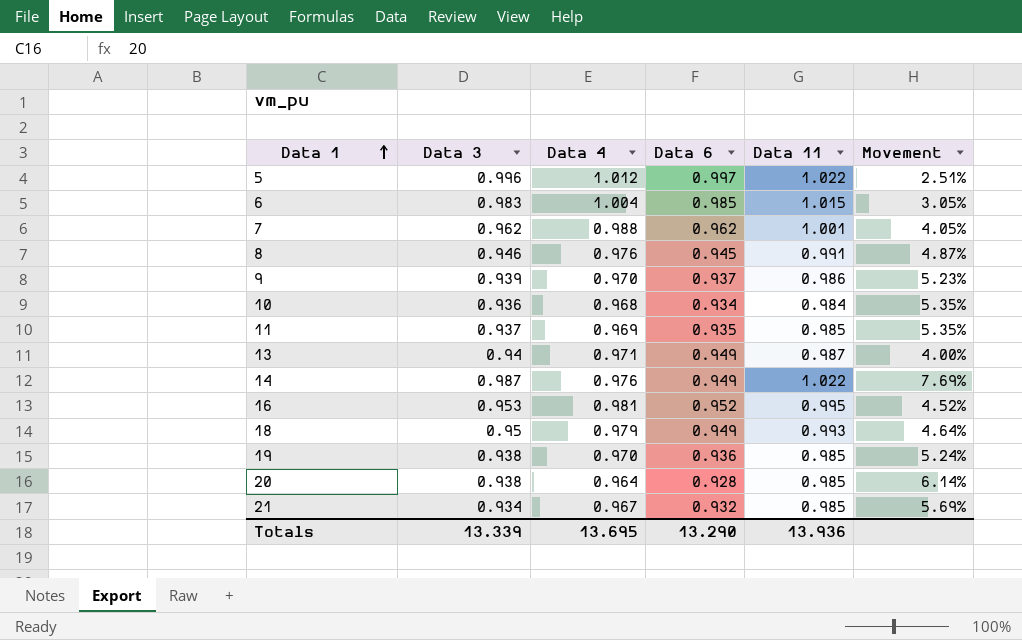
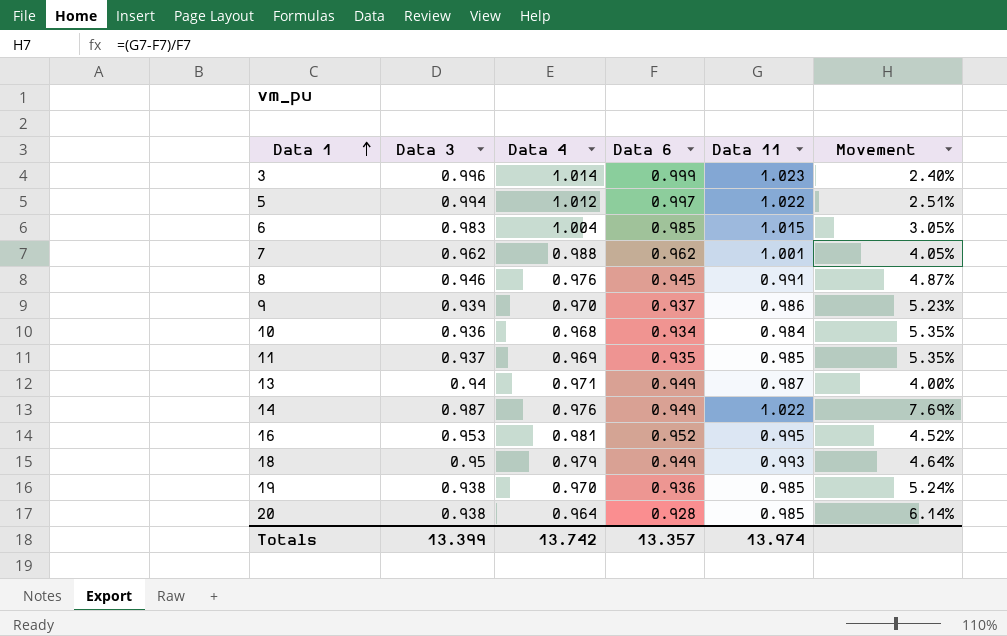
row 21: 0.934 | 0.967 | 0.932 | 0.985 | 5.69% -> none
row 3: none -> 0.996 | 1.014 | 0.999 | 1.023 | 2.40%
5 | Data 3: 0.996 -> 0.994
Totals | Data 3: 13.339 -> 13.399
Totals | Data 4: 13.695 -> 13.742
Totals | Data 6: 13.290 -> 13.357
Totals | Data 11: 13.936 -> 13.974

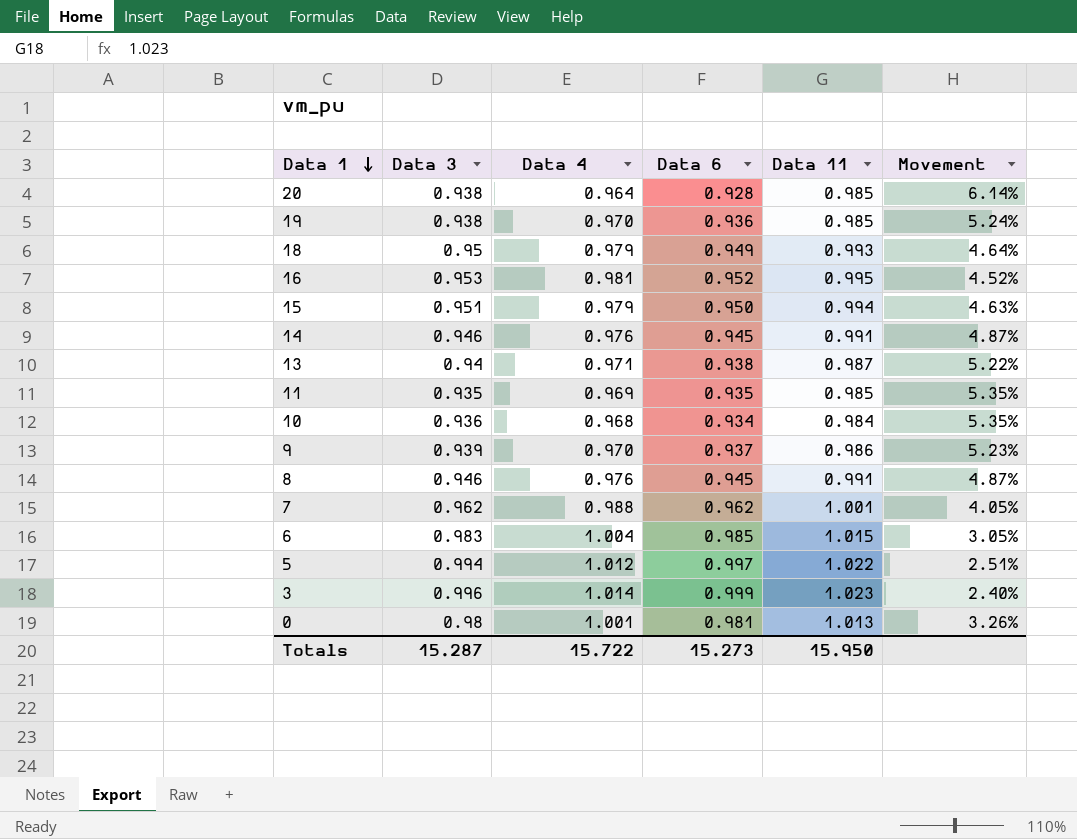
row order: Data 1 ascending -> Data 1 descending
row 15: none -> 0.951 | 0.979 | 0.950 | 0.994 | 4.63%
14 | Data 3: 0.987 -> 0.946
14 | Data 6: 0.949 -> 0.945
14 | Data 11: 1.022 -> 0.991
14 | Movement: 7.69% -> 4.87%
13 | Data 6: 0.949 -> 0.938
13 | Movement: 4.00% -> 5.22%
11 | Data 3: 0.937 -> 0.935
row 0: none -> 0.98 | 1.001 | 0.981 | 1.013 | 3.26%
Totals | Data 3: 13.399 -> 15.287
Totals | Data 4: 13.742 -> 15.722
Totals | Data 6: 13.357 -> 15.273
Totals | Data 11: 13.974 -> 15.950

